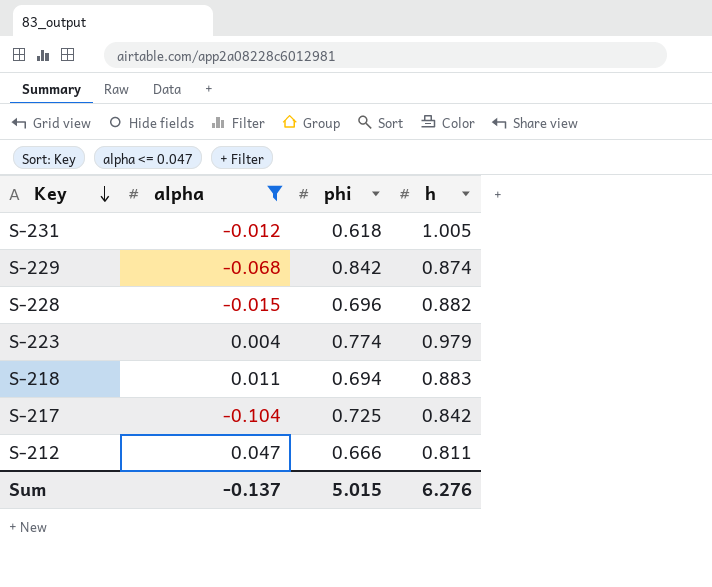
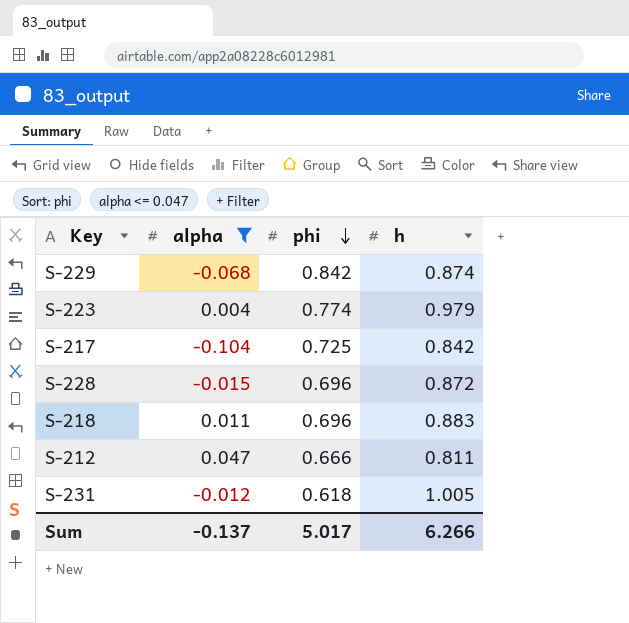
row order: Key descending -> phi descending
S-228 | h: 0.882 -> 0.872
S-218 | phi: 0.694 -> 0.696
Sum | phi: 5.015 -> 5.017
Sum | h: 6.276 -> 6.266

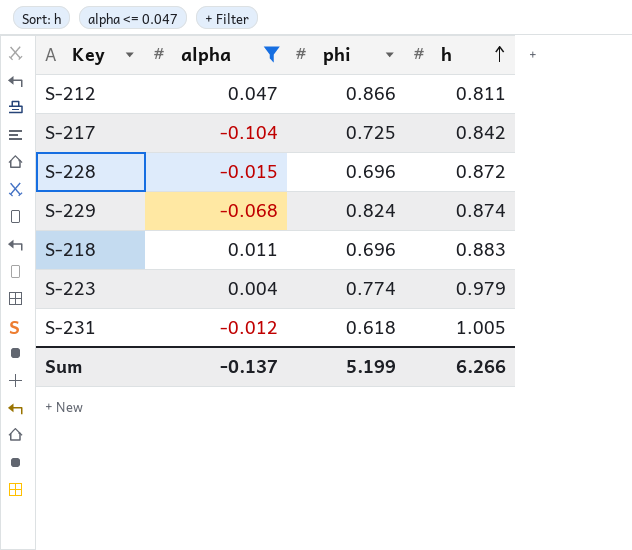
row order: phi descending -> h ascending
S-212 | phi: 0.666 -> 0.866
S-229 | phi: 0.842 -> 0.824
Sum | phi: 5.017 -> 5.199

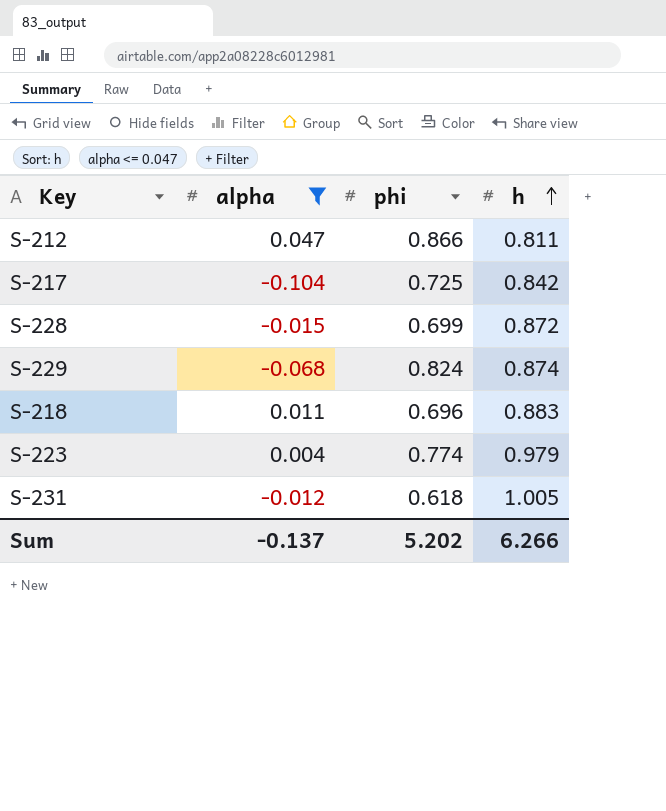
S-228 | phi: 0.696 -> 0.699
Sum | phi: 5.199 -> 5.202

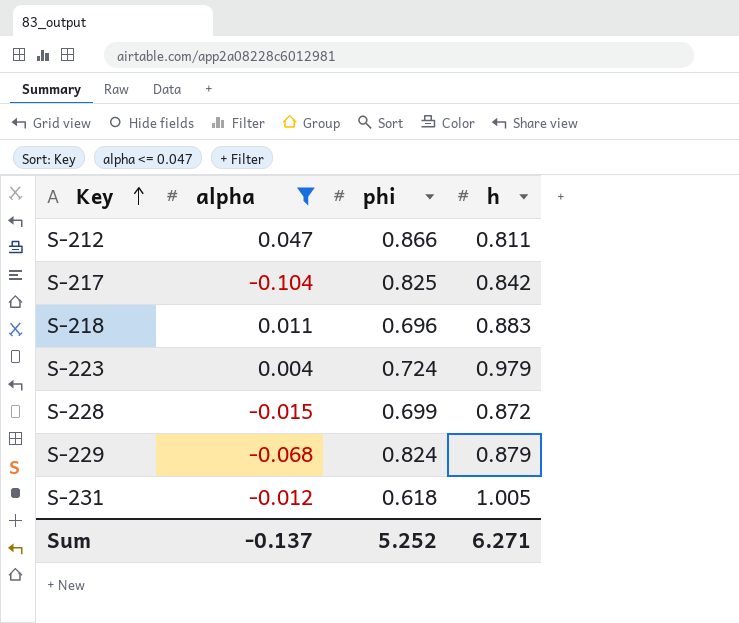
row order: h ascending -> Key ascending
S-217 | phi: 0.725 -> 0.825
S-223 | phi: 0.774 -> 0.724
S-229 | h: 0.874 -> 0.879
Sum | phi: 5.202 -> 5.252
Sum | h: 6.266 -> 6.271

